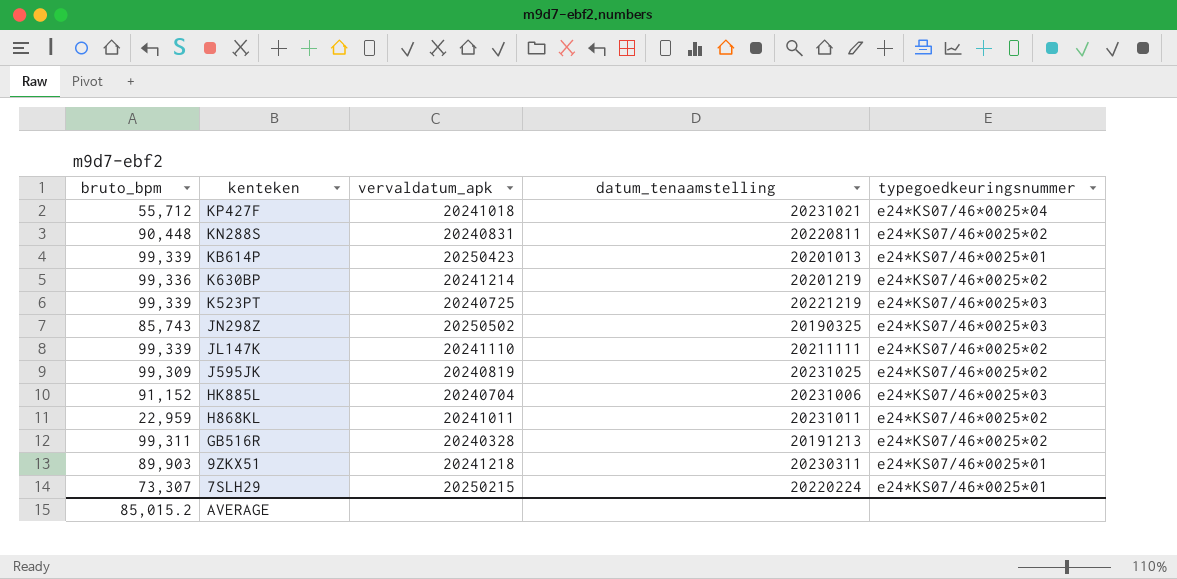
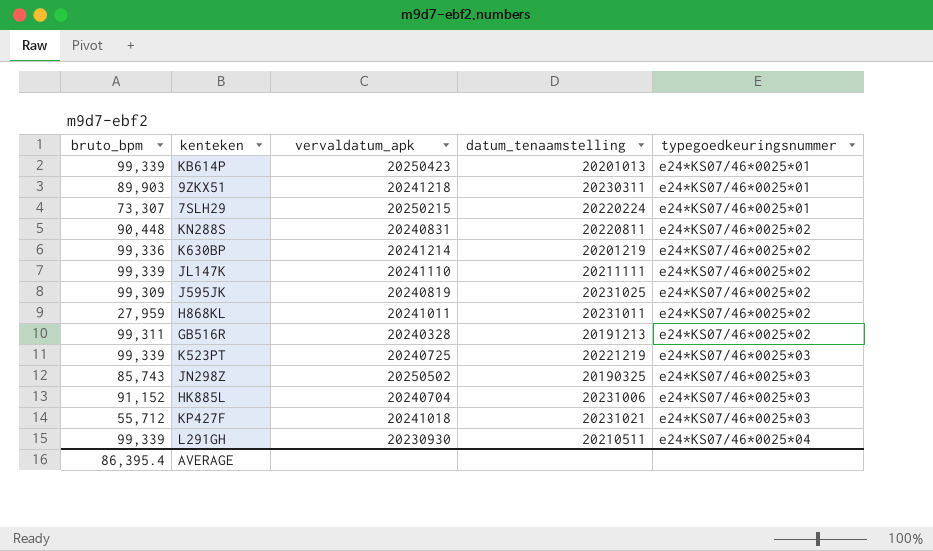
row order: kenteken descending -> typegoedkeuringsnummer ascending
H868KL | bruto_bpm: 22,959 -> 27,959
KP427F | typegoedkeuringsnummer: e24*KS07/46*0025*04 -> e24*KS07/46*0025*03
row L291GH: none -> 99,339 | 20230930 | 20210511 | e24*KS07/46*0025*04
AVERAGE | bruto_bpm: 85,015.2 -> 86,395.4

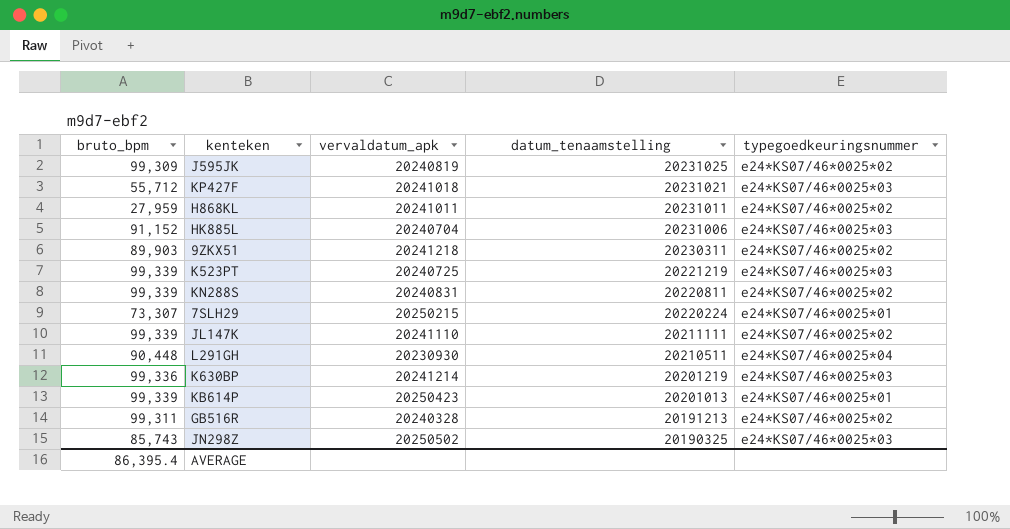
row order: typegoedkeuringsnummer ascending -> datum_tenaamstelling descending
9ZKX51 | typegoedkeuringsnummer: e24*KS07/46*0025*01 -> e24*KS07/46*0025*02
KN288S | bruto_bpm: 90,448 -> 99,339
L291GH | bruto_bpm: 99,339 -> 90,448
K630BP | typegoedkeuringsnummer: e24*KS07/46*0025*02 -> e24*KS07/46*0025*03

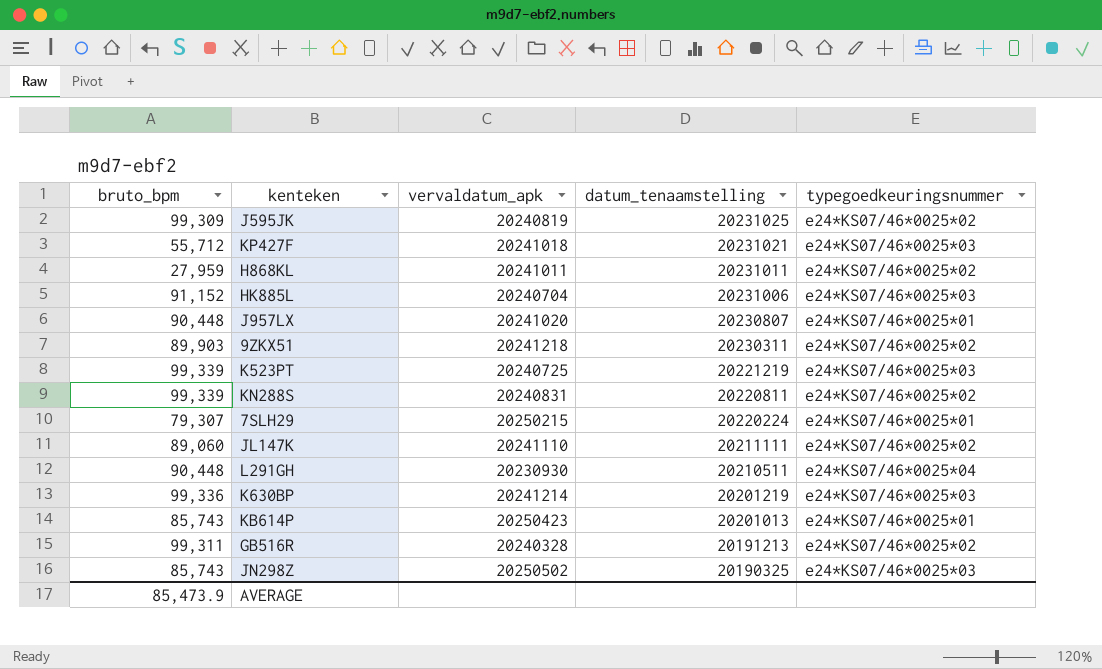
row J957LX: none -> 90,448 | 20241020 | 20230807 | e24*KS07/46*0025*01
7SLH29 | bruto_bpm: 73,307 -> 79,307
JL147K | bruto_bpm: 99,339 -> 89,060
KB614P | bruto_bpm: 99,339 -> 85,743
AVERAGE | bruto_bpm: 86,395.4 -> 85,473.9

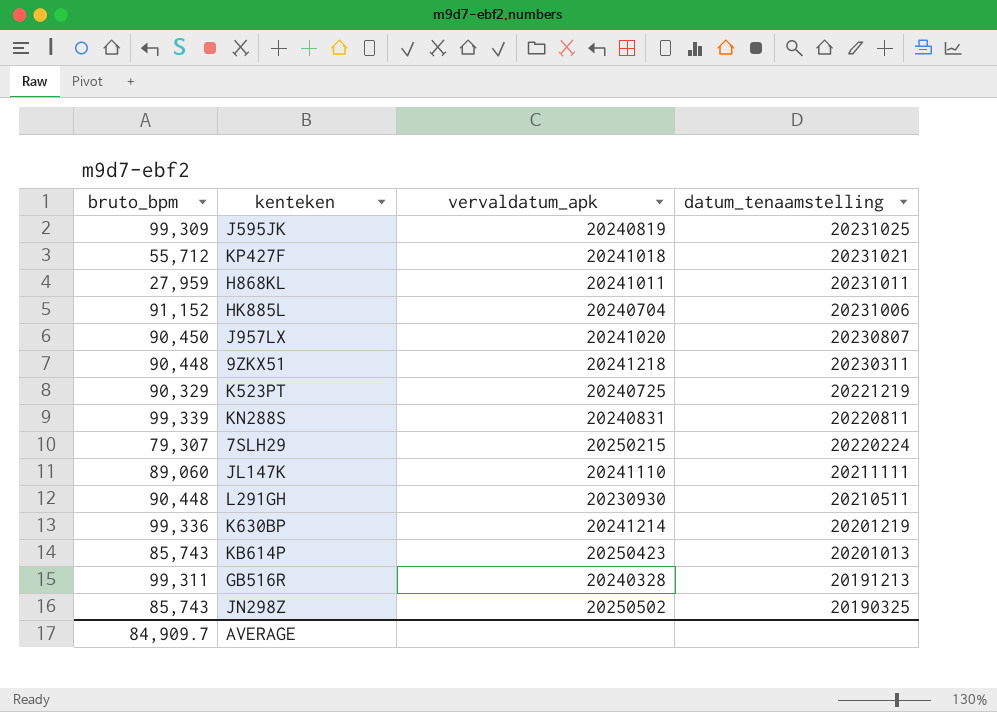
column typegoedkeuringsnummer | position: 5 -> none
J957LX | bruto_bpm: 90,448 -> 90,450
9ZKX51 | bruto_bpm: 89,903 -> 90,448
K523PT | bruto_bpm: 99,339 -> 90,329
AVERAGE | bruto_bpm: 85,473.9 -> 84,909.7

